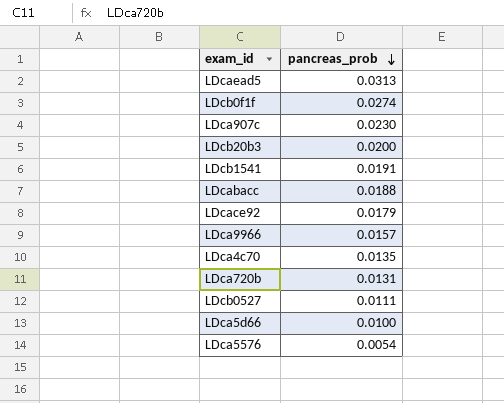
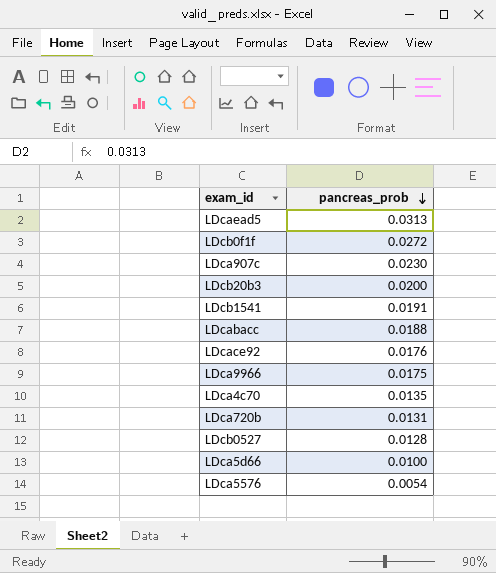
LDcb0f1f | pancreas_prob: 0.0274 -> 0.0272
LDcace92 | pancreas_prob: 0.0179 -> 0.0176
LDca9966 | pancreas_prob: 0.0157 -> 0.0175
LDcb0527 | pancreas_prob: 0.0111 -> 0.0128

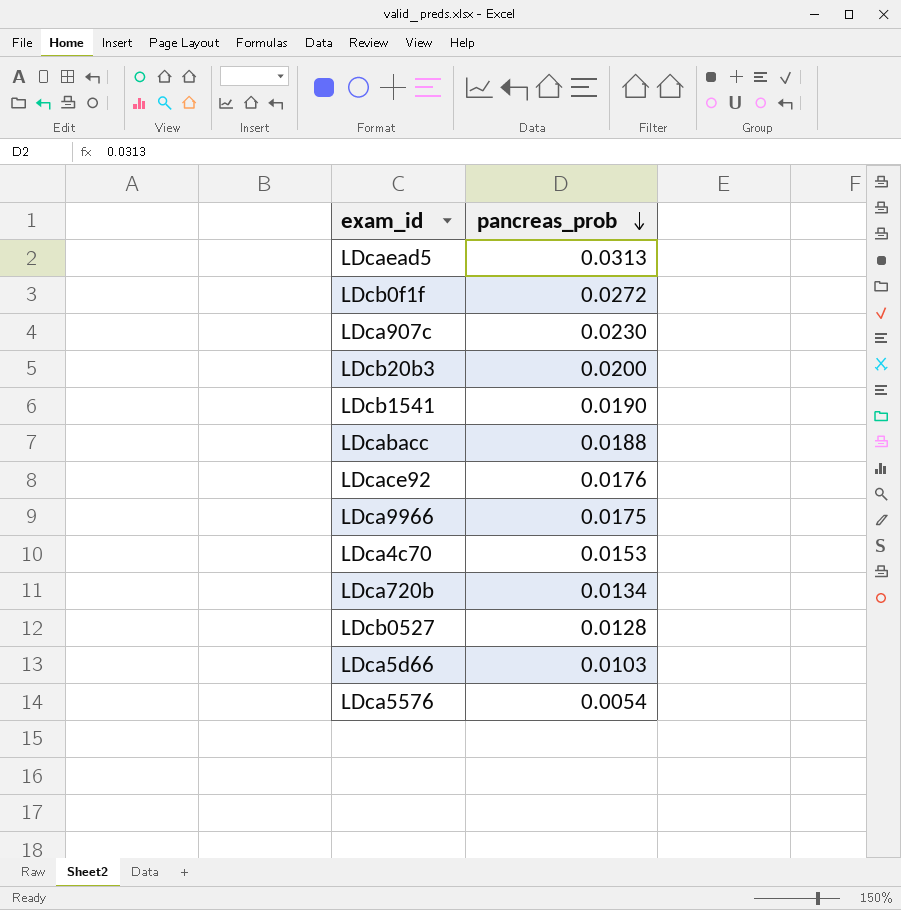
LDcb1541 | pancreas_prob: 0.0191 -> 0.0190
LDca4c70 | pancreas_prob: 0.0135 -> 0.0153
LDca720b | pancreas_prob: 0.0131 -> 0.0134
LDca5d66 | pancreas_prob: 0.0100 -> 0.0103

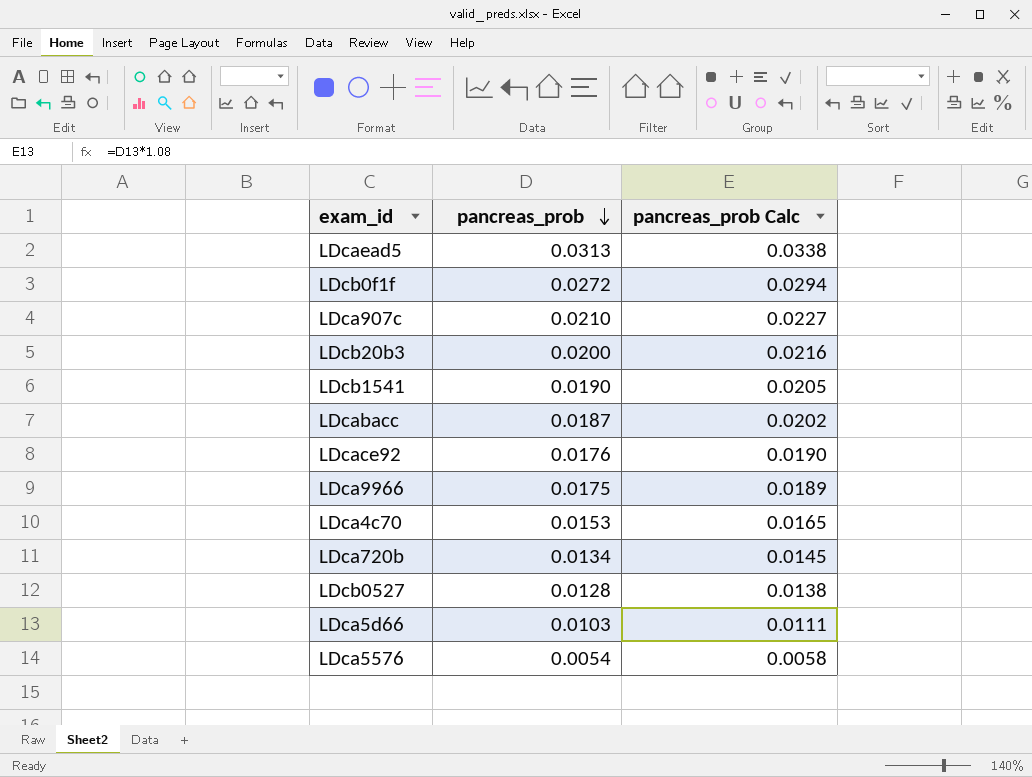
column pancreas_prob Calc | formula: none -> [pancreas_prob] * 1.08
LDca907c | pancreas_prob: 0.0230 -> 0.0210
LDcabacc | pancreas_prob: 0.0188 -> 0.0187

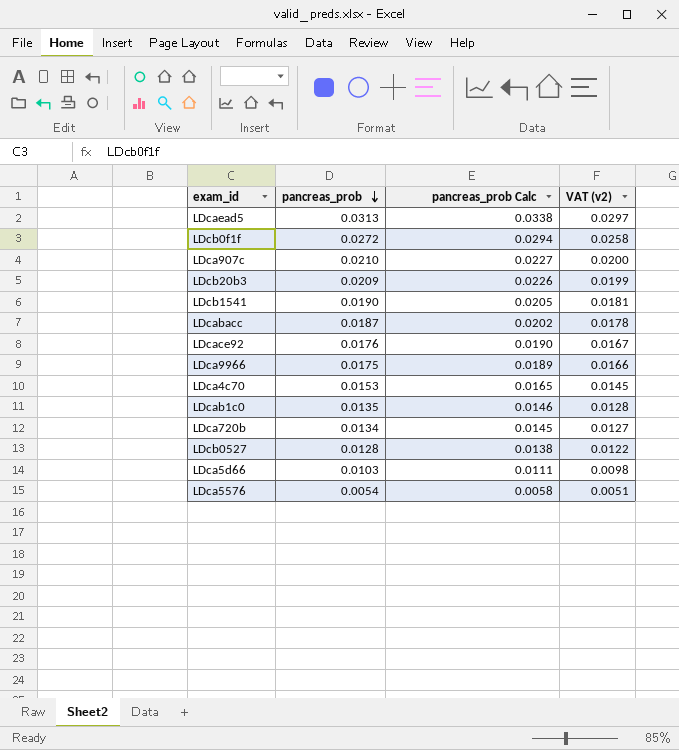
column VAT (v2) | formula: none -> [pancreas_prob] * 0.95
LDcb20b3 | pancreas_prob: 0.0200 -> 0.0209
LDcb20b3 | pancreas_prob Calc: 0.0216 -> 0.0226
row LDcab1c0: none -> 0.0135 | 0.0146 | 0.0128

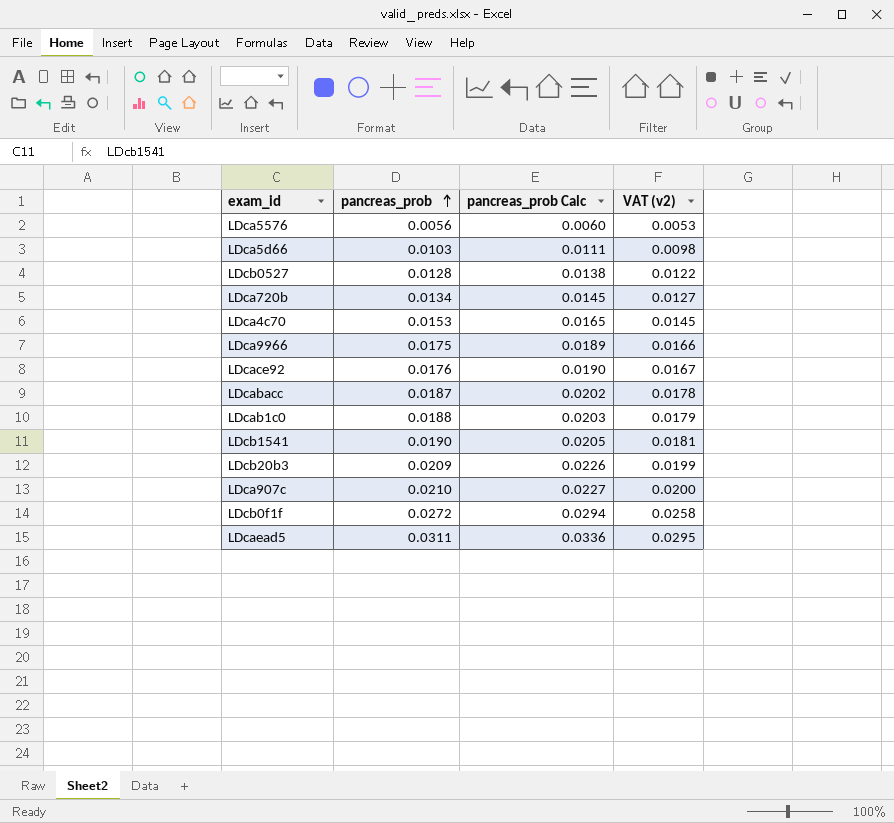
row order: pancreas_prob descending -> pancreas_prob ascending
LDca5576 | pancreas_prob: 0.0054 -> 0.0056
LDca5576 | pancreas_prob Calc: 0.0058 -> 0.0060
LDca5576 | VAT (v2): 0.0051 -> 0.0053
LDcab1c0 | pancreas_prob: 0.0135 -> 0.0188
LDcab1c0 | pancreas_prob Calc: 0.0146 -> 0.0203
LDcab1c0 | VAT (v2): 0.0128 -> 0.0179
LDcaead5 | pancreas_prob: 0.0313 -> 0.0311
LDcaead5 | pancreas_prob Calc: 0.0338 -> 0.0336
LDcaead5 | VAT (v2): 0.0297 -> 0.0295

